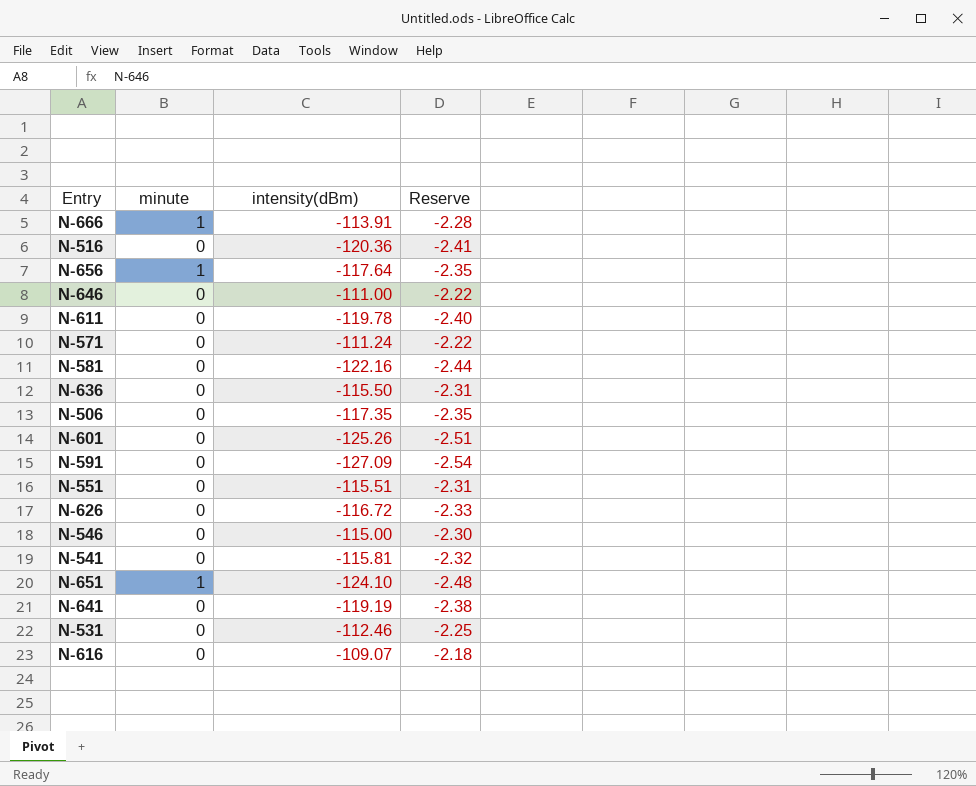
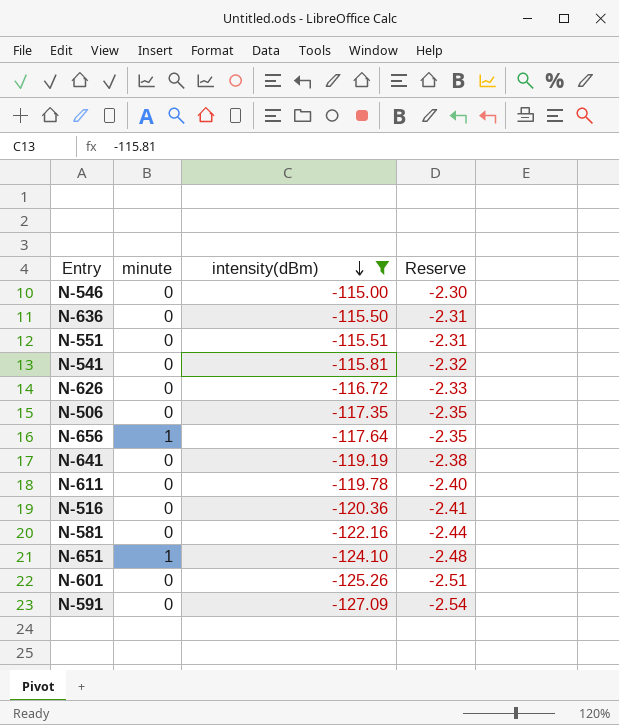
filter: none -> intensity(dBm) <= -115.00
row order: none -> intensity(dBm) descending

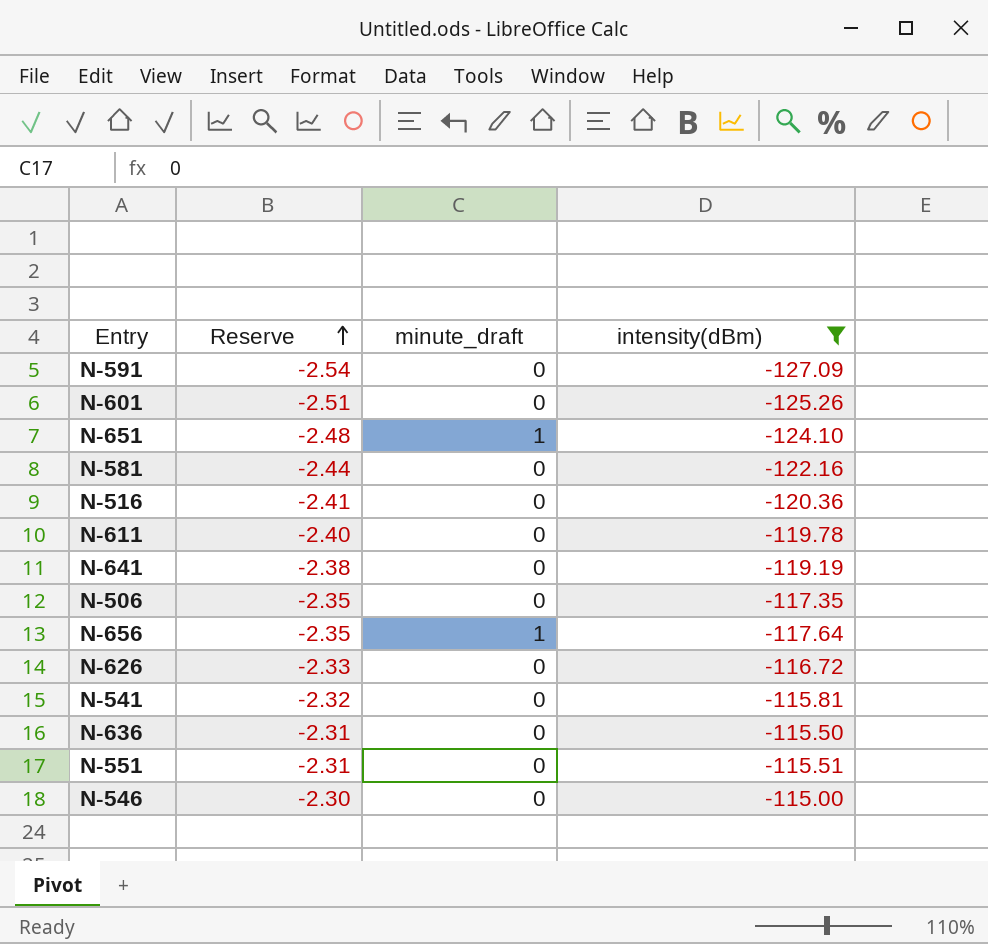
row order: intensity(dBm) descending -> Reserve ascending
column Reserve | position: 4 -> 2
column name: minute -> minute_draft

